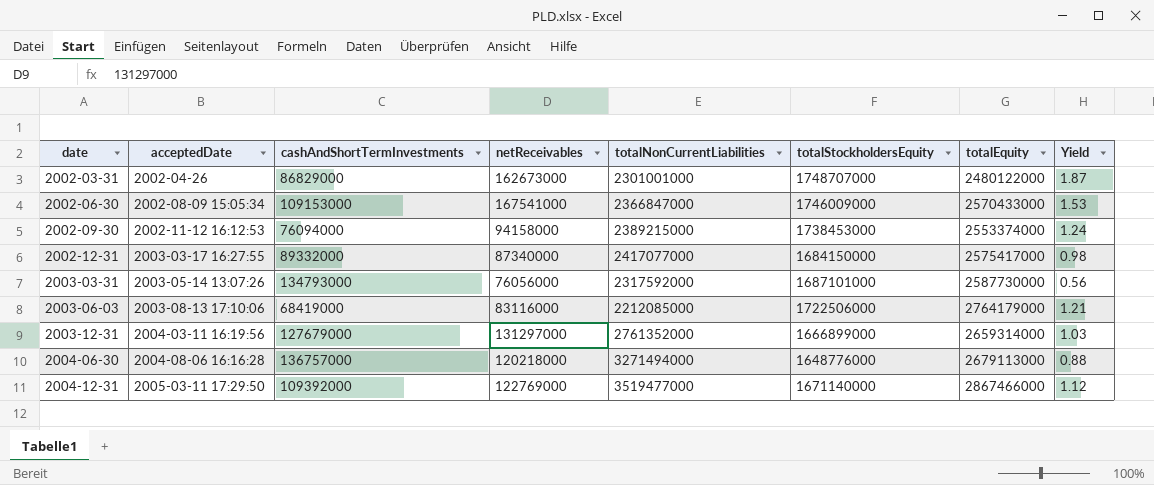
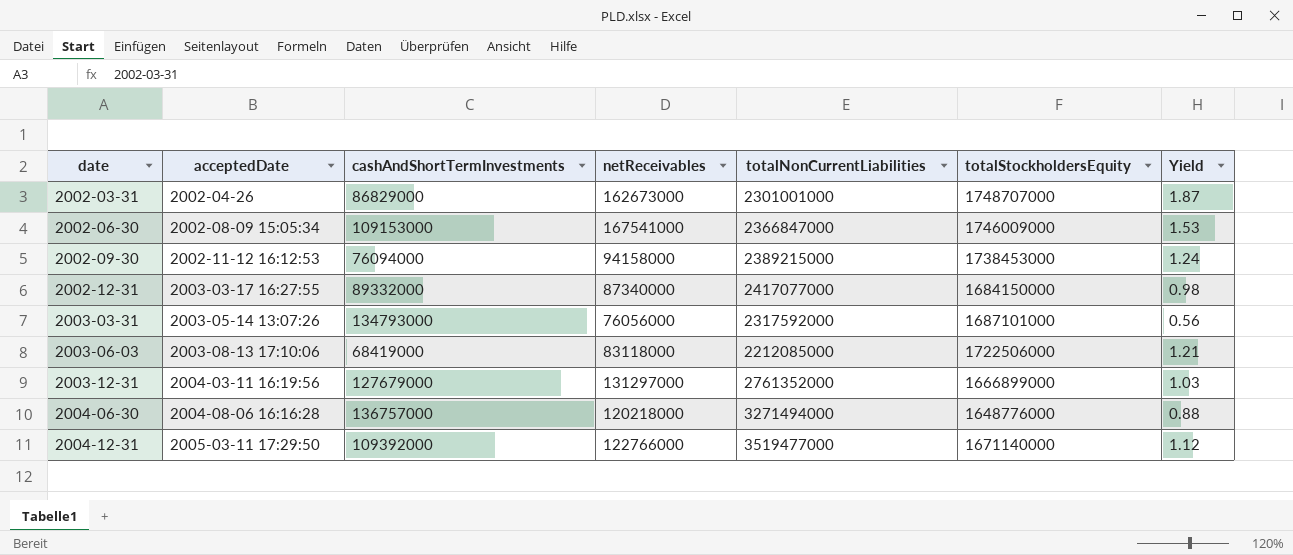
column totalEquity | position: 7 -> none
2003-06-03 | netReceivables: 83116000 -> 83118000
2004-12-31 | netReceivables: 122769000 -> 122766000

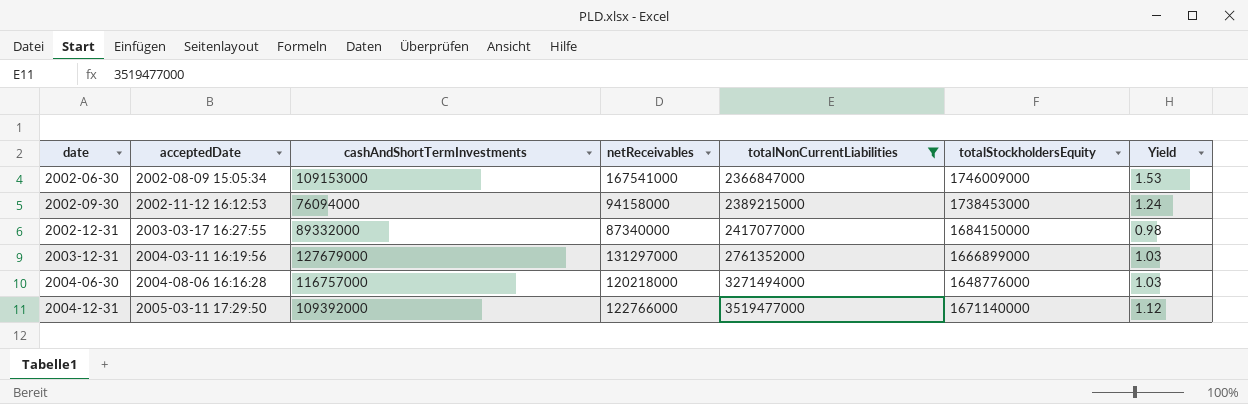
filter: none -> totalNonCurrentLiabilities >= 2366847000
2004-06-30 | cashAndShortTermInvestments: 136757000 -> 116757000
2004-06-30 | Yield: 0.88 -> 1.03

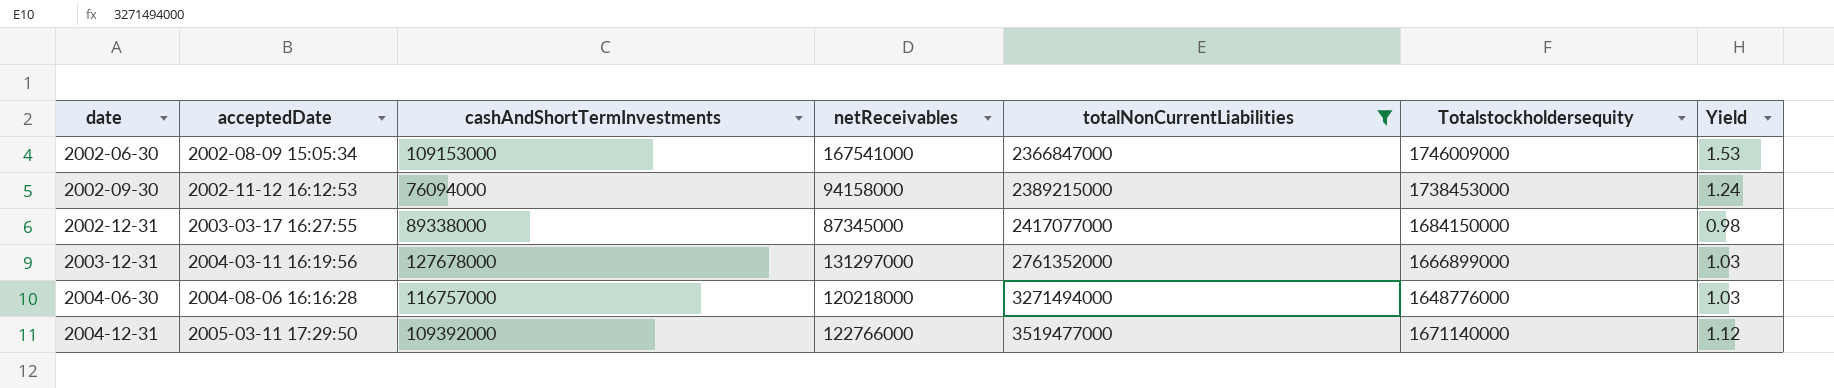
column name: totalStockholdersEquity -> Totalstockholdersequity
2002-12-31 | cashAndShortTermInvestments: 89332000 -> 89338000
2002-12-31 | netReceivables: 87340000 -> 87345000
2003-12-31 | cashAndShortTermInvestments: 127679000 -> 127678000

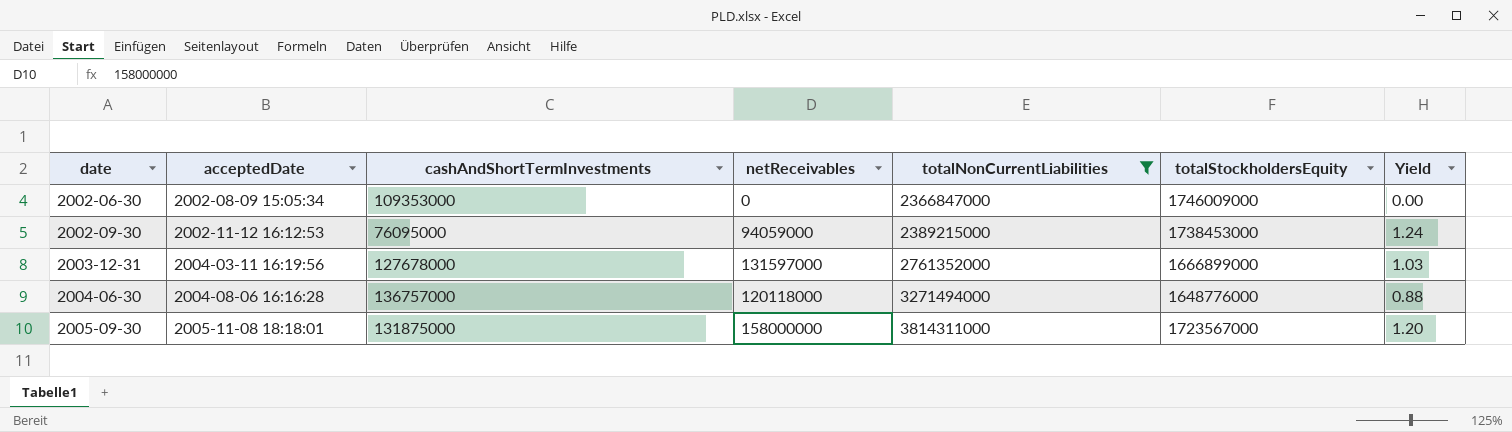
column name: Totalstockholdersequity -> totalStockholdersEquity
row 2002-12-31: 2003-03-17 16:27:55 | 89338000 | 87345000 | 2417077000 | 1684150000 | 0.98 -> none
row 2004-12-31: 2005-03-11 17:29:50 | 109392000 | 122766000 | 3519477000 | 1671140000 | 1.12 -> none
2002-06-30 | cashAndShortTermInvestments: 109153000 -> 109353000
2002-06-30 | netReceivables: 167541000 -> 0
2002-06-30 | Yield: 1.53 -> 0.00
2002-09-30 | cashAndShortTermInvestments: 76094000 -> 76095000
2002-09-30 | netReceivables: 94158000 -> 94059000
2003-12-31 | netReceivables: 131297000 -> 131597000
2004-06-30 | cashAndShortTermInvestments: 116757000 -> 136757000
2004-06-30 | netReceivables: 120218000 -> 120118000
2004-06-30 | Yield: 1.03 -> 0.88
row 2005-09-30: none -> 2005-11-08 18:18:01 | 131875000 | 158000000 | 3814311000 | 1723567000 | 1.20

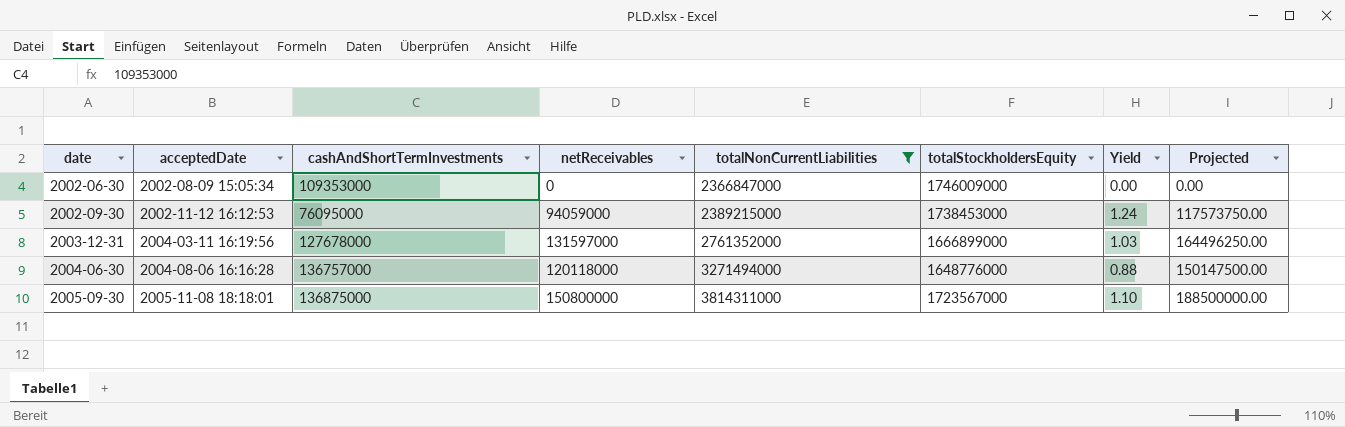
column Projected | formula: none -> [netReceivables] * 1.25
2005-09-30 | cashAndShortTermInvestments: 131875000 -> 136875000
2005-09-30 | netReceivables: 158000000 -> 150800000
2005-09-30 | Yield: 1.20 -> 1.10

